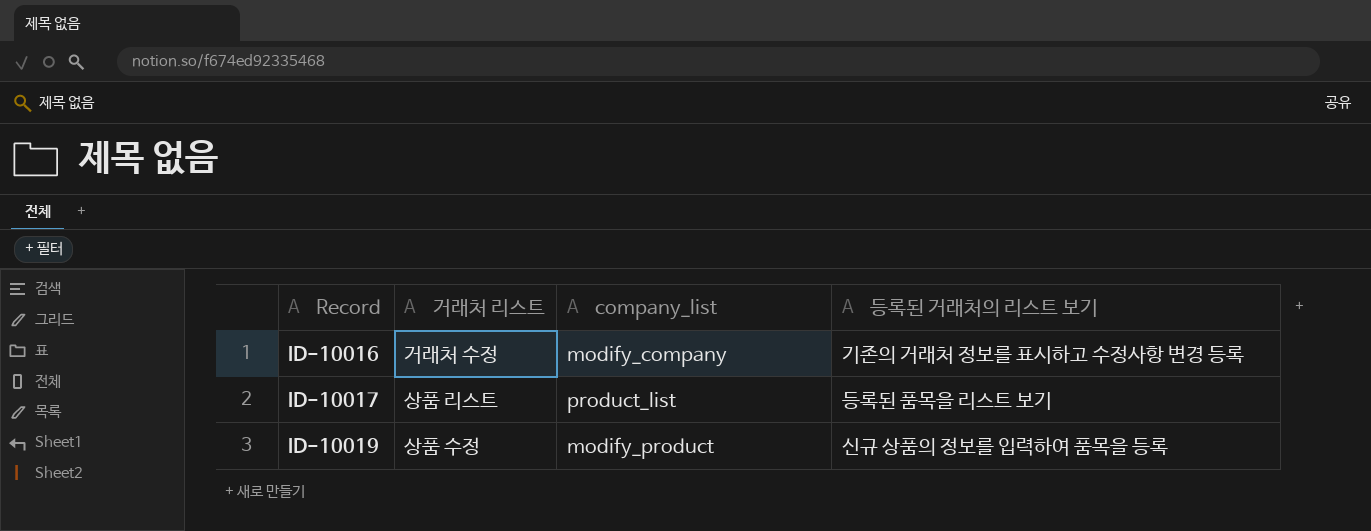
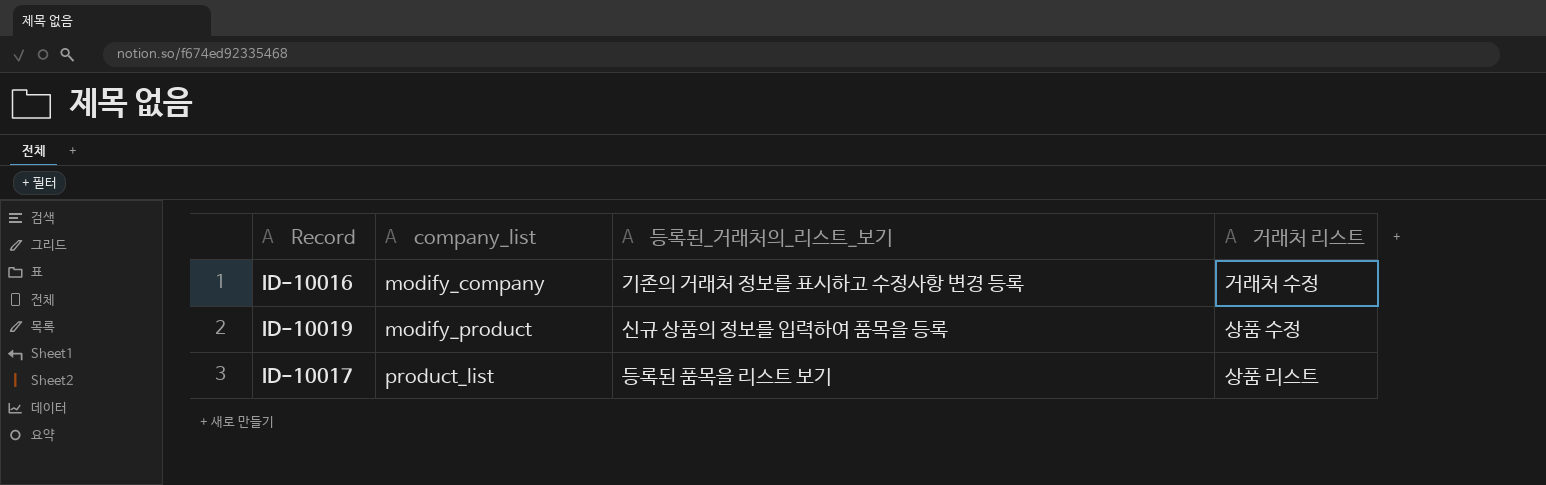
row order: Record ascending -> company_list ascending
column name: 등록된 거래처의 리스트 보기 -> 등록된_거래처의_리스트_보기
column 거래처 리스트 | position: 2 -> 4

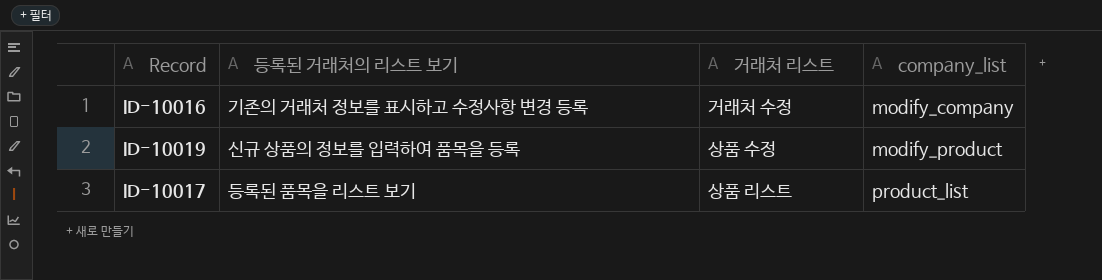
column name: 등록된_거래처의_리스트_보기 -> 등록된 거래처의 리스트 보기
column company_list | position: 2 -> 4

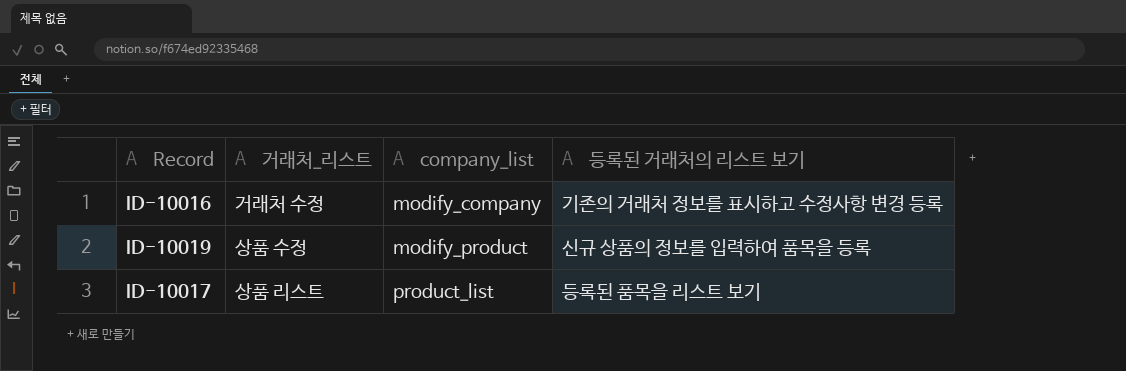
column name: 거래처 리스트 -> 거래처_리스트
column 등록된 거래처의 리스트 보기 | position: 2 -> 4

